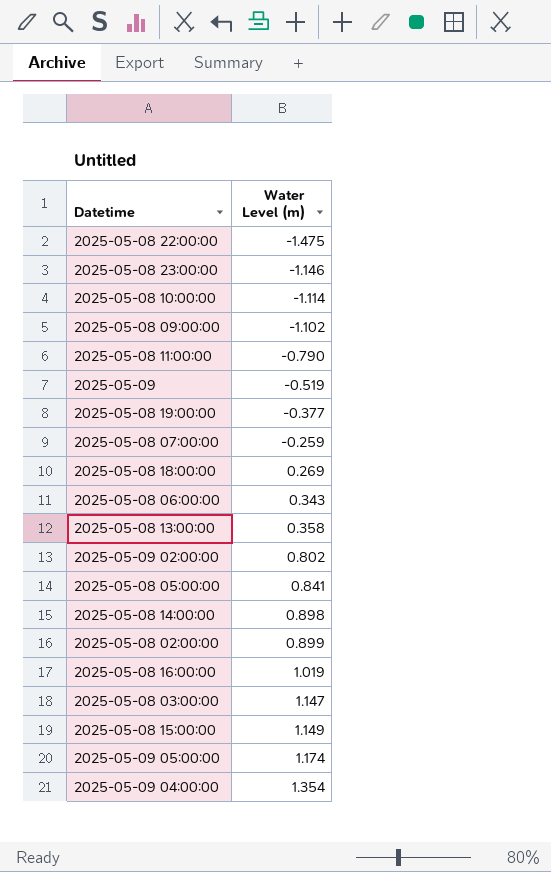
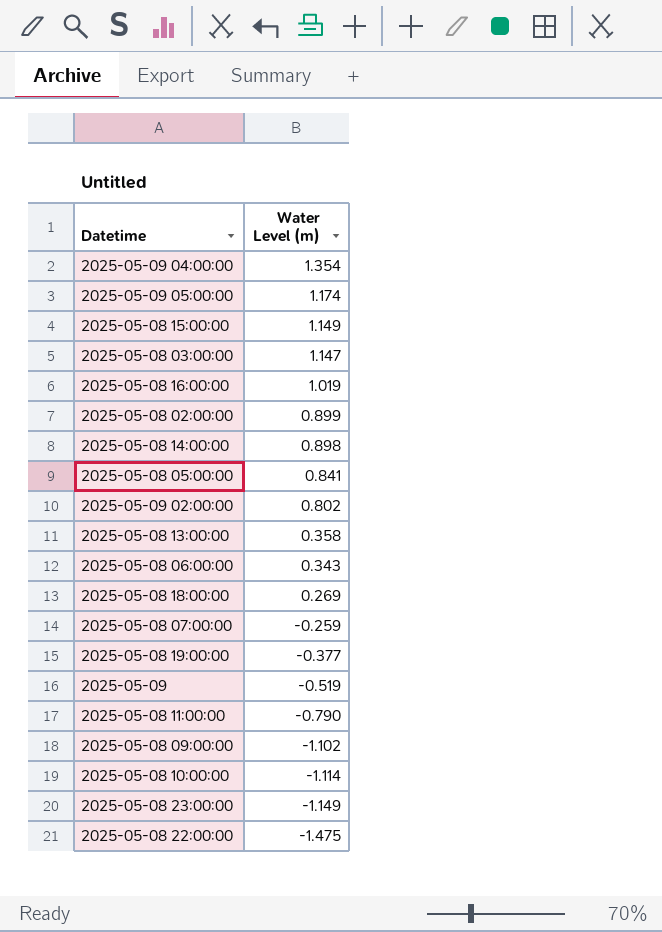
row order: Water Level (m) ascending -> Water Level (m) descending
2025-05-08 23:00:00 | Water Level (m): -1.146 -> -1.149

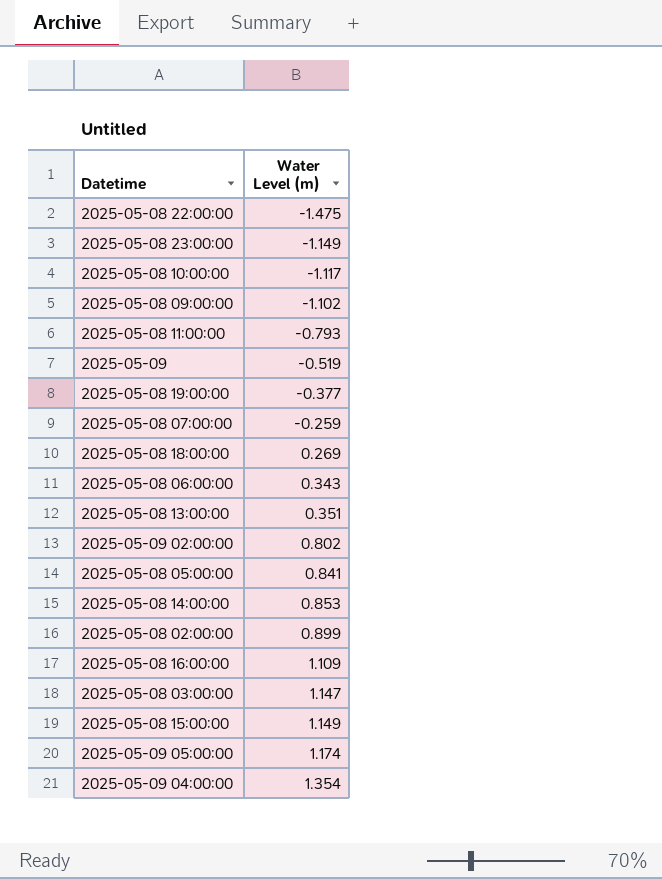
row order: Water Level (m) descending -> Water Level (m) ascending
2025-05-08 10:00:00 | Water Level (m): -1.114 -> -1.117
2025-05-08 11:00:00 | Water Level (m): -0.790 -> -0.793
2025-05-08 13:00:00 | Water Level (m): 0.358 -> 0.351
2025-05-08 14:00:00 | Water Level (m): 0.898 -> 0.853
2025-05-08 16:00:00 | Water Level (m): 1.019 -> 1.109

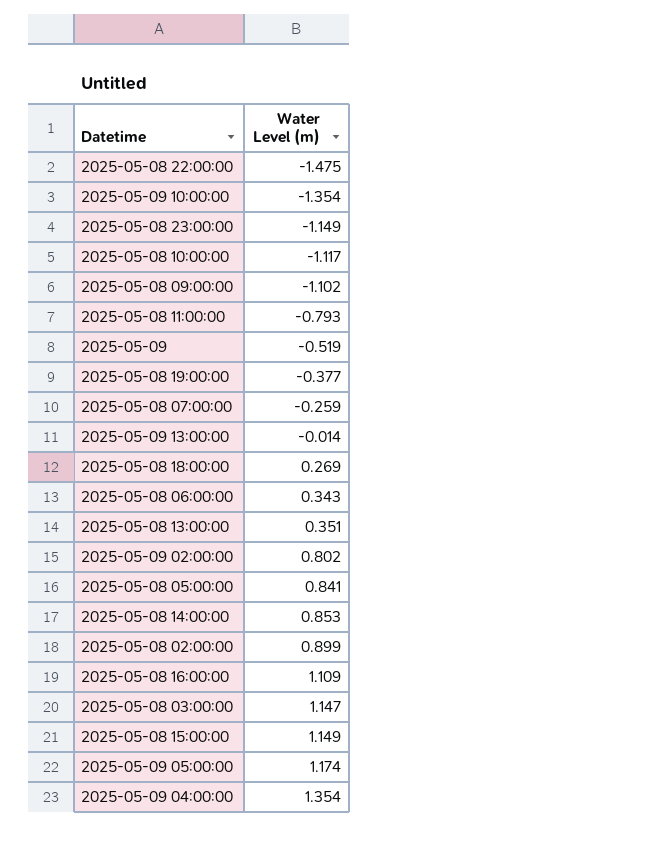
row 2025-05-09 10:00:00: none -> -1.354
row 2025-05-09 13:00:00: none -> -0.014

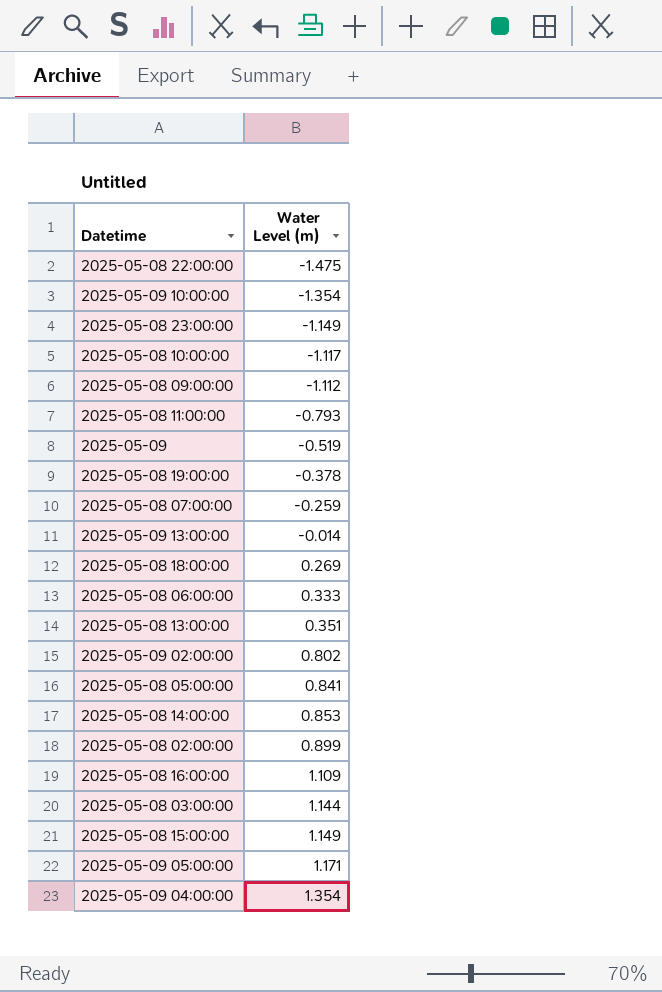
2025-05-08 09:00:00 | Water Level (m): -1.102 -> -1.112
2025-05-08 19:00:00 | Water Level (m): -0.377 -> -0.378
2025-05-08 06:00:00 | Water Level (m): 0.343 -> 0.333
2025-05-08 03:00:00 | Water Level (m): 1.147 -> 1.144
2025-05-09 05:00:00 | Water Level (m): 1.174 -> 1.171

